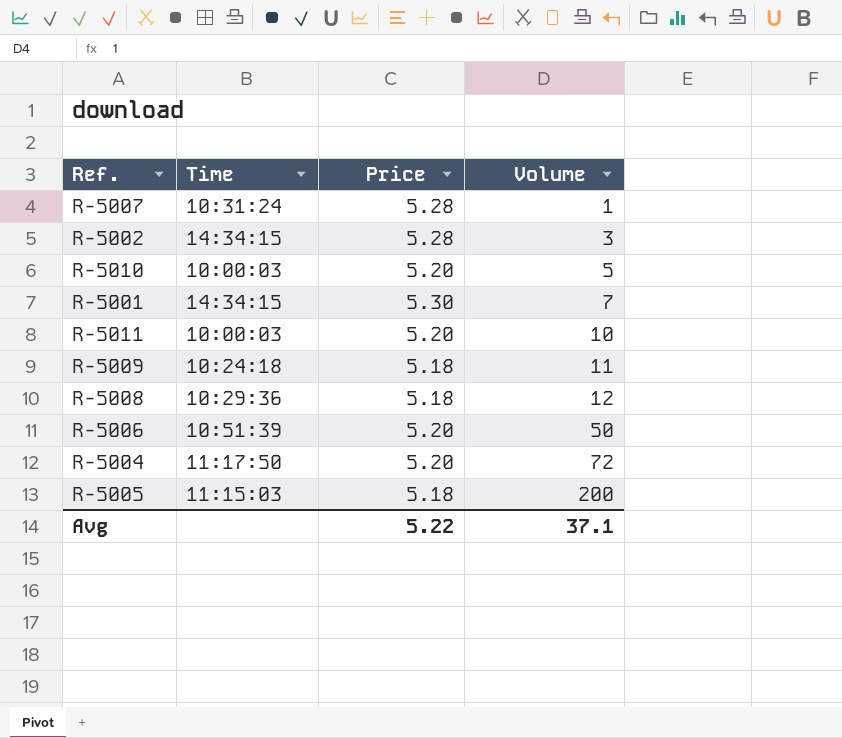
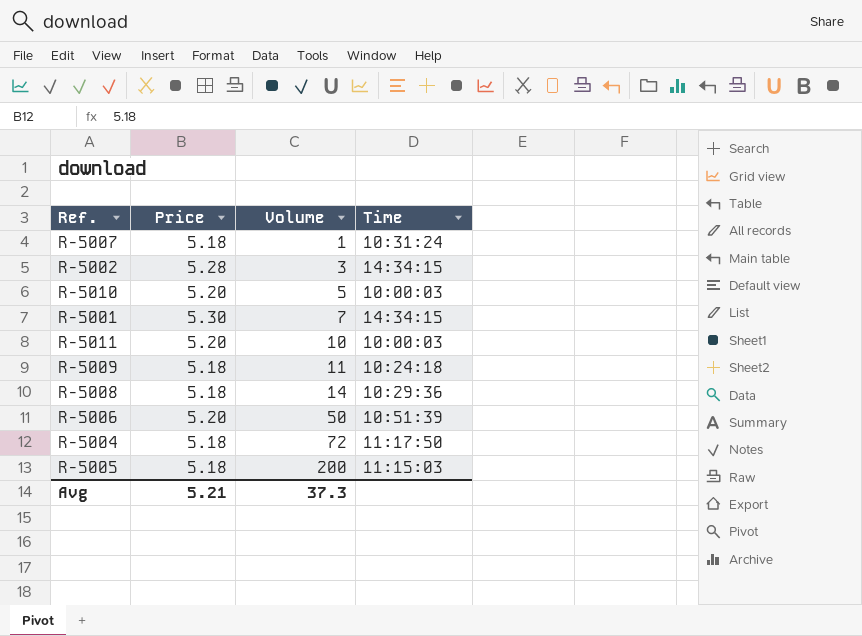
column Time | position: 2 -> 4
R-5007 | Price: 5.28 -> 5.18
R-5008 | Volume: 12 -> 14
R-5004 | Price: 5.20 -> 5.18
Avg | Price: 5.22 -> 5.21
Avg | Volume: 37.1 -> 37.3

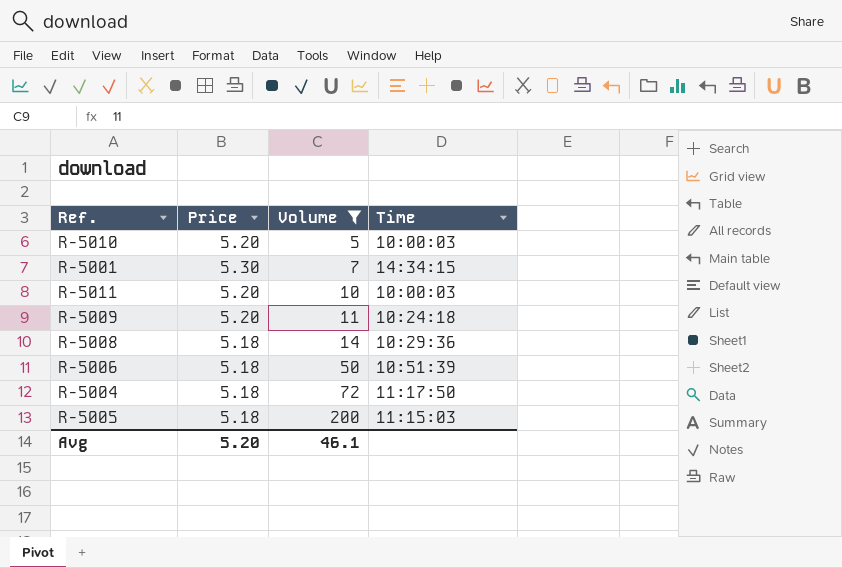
filter: none -> Volume >= 5
R-5009 | Price: 5.18 -> 5.20
R-5006 | Price: 5.20 -> 5.18
Avg | Price: 5.21 -> 5.20
Avg | Volume: 37.3 -> 46.1

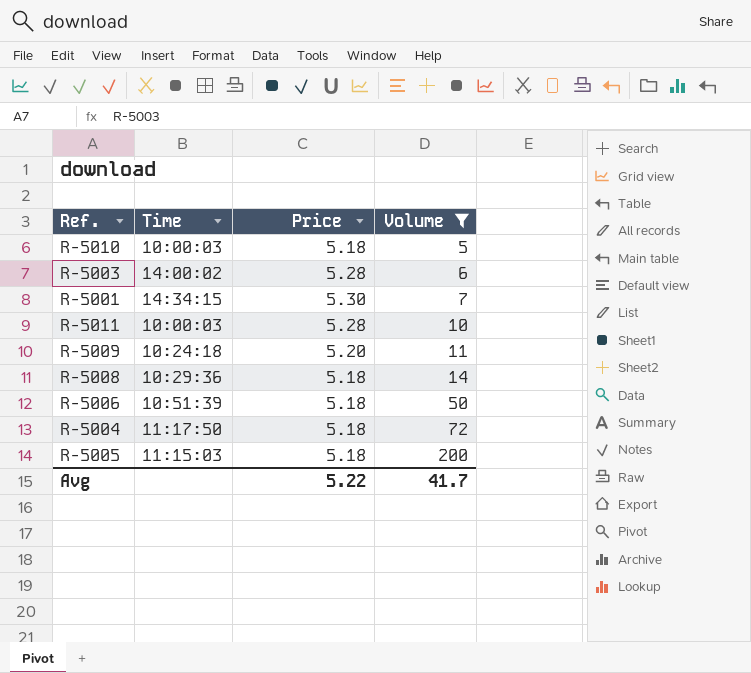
column Time | position: 4 -> 2
R-5010 | Price: 5.20 -> 5.18
row R-5003: none -> 14:00:02 | 5.28 | 6
R-5011 | Price: 5.20 -> 5.28
Avg | Price: 5.20 -> 5.22
Avg | Volume: 46.1 -> 41.7

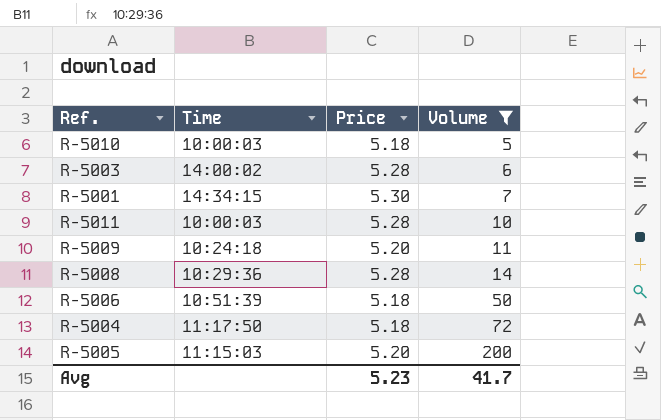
R-5008 | Price: 5.18 -> 5.28
R-5005 | Price: 5.18 -> 5.20
Avg | Price: 5.22 -> 5.23

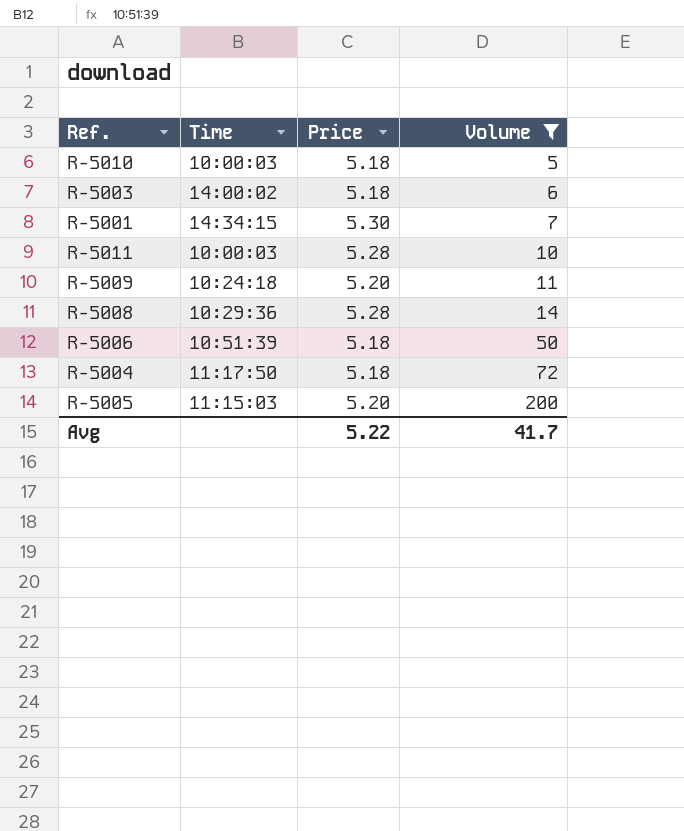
R-5003 | Price: 5.28 -> 5.18
Avg | Price: 5.23 -> 5.22

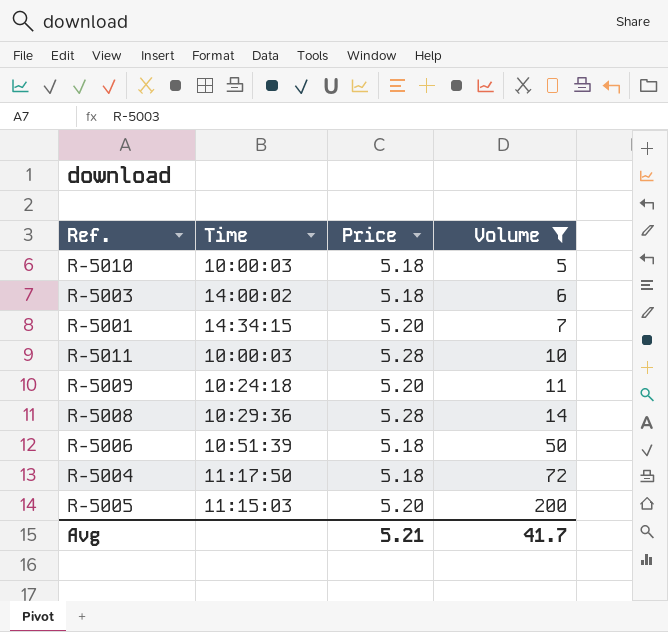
R-5001 | Price: 5.30 -> 5.20
Avg | Price: 5.22 -> 5.21

